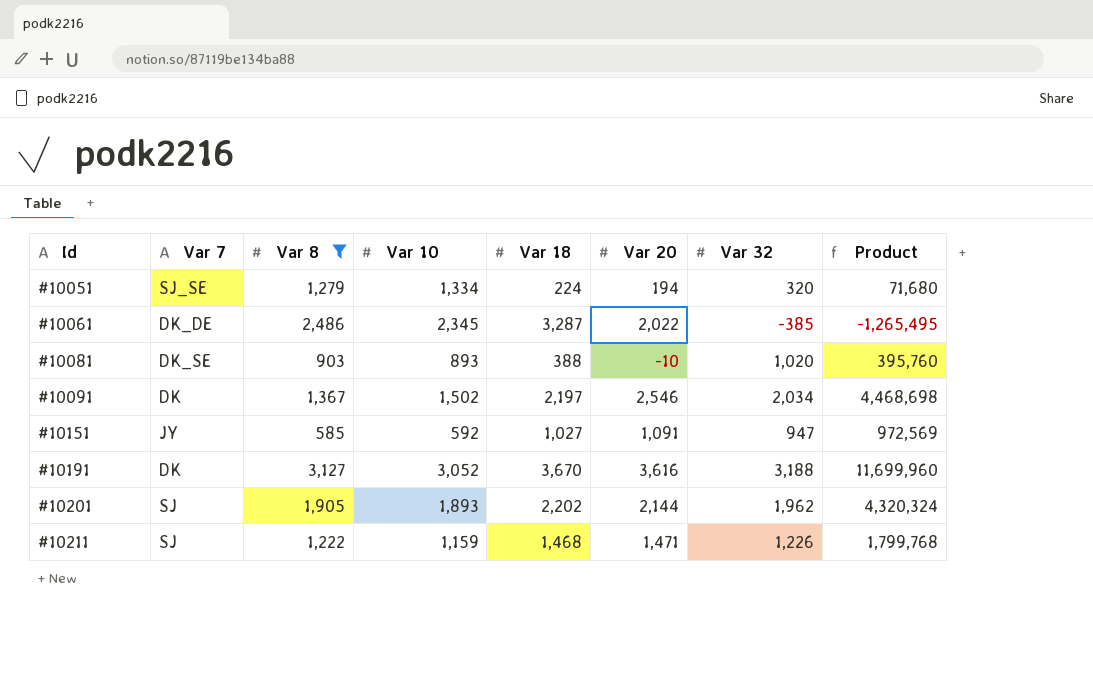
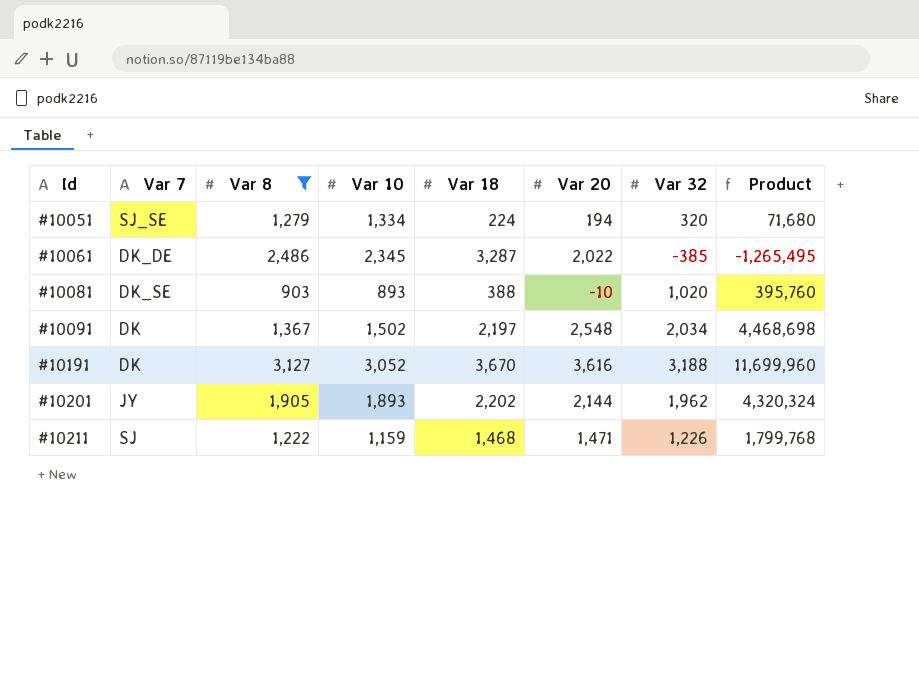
row #10151: JY | 585 | 592 | 1,027 | 1,091 | 947 | 972,569 -> none
#10091 | Var 20: 2,546 -> 2,548
#10201 | Var 7: SJ -> JY

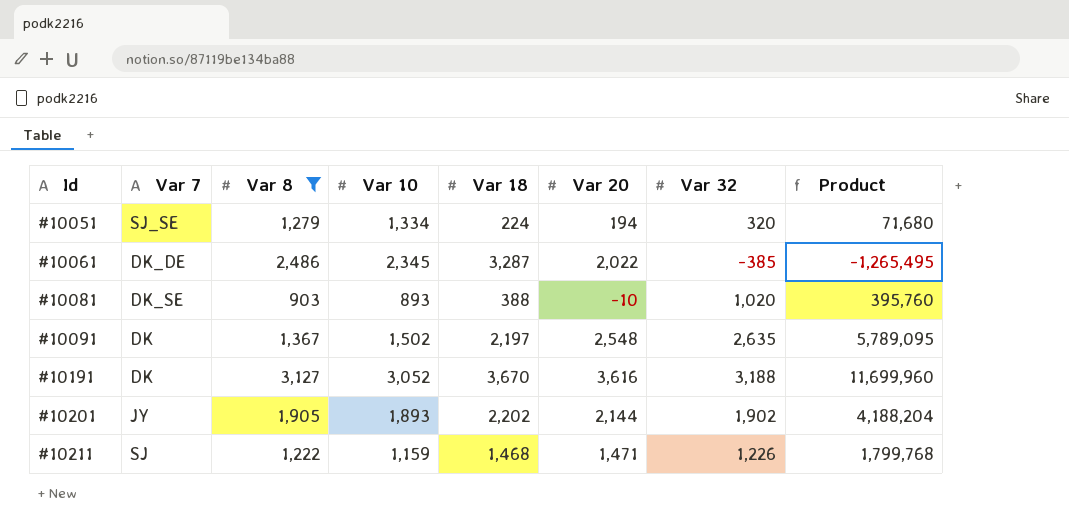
#10091 | Var 32: 2,034 -> 2,635
#10091 | Product: 4,468,698 -> 5,789,095
#10201 | Var 32: 1,962 -> 1,902
#10201 | Product: 4,320,324 -> 4,188,204

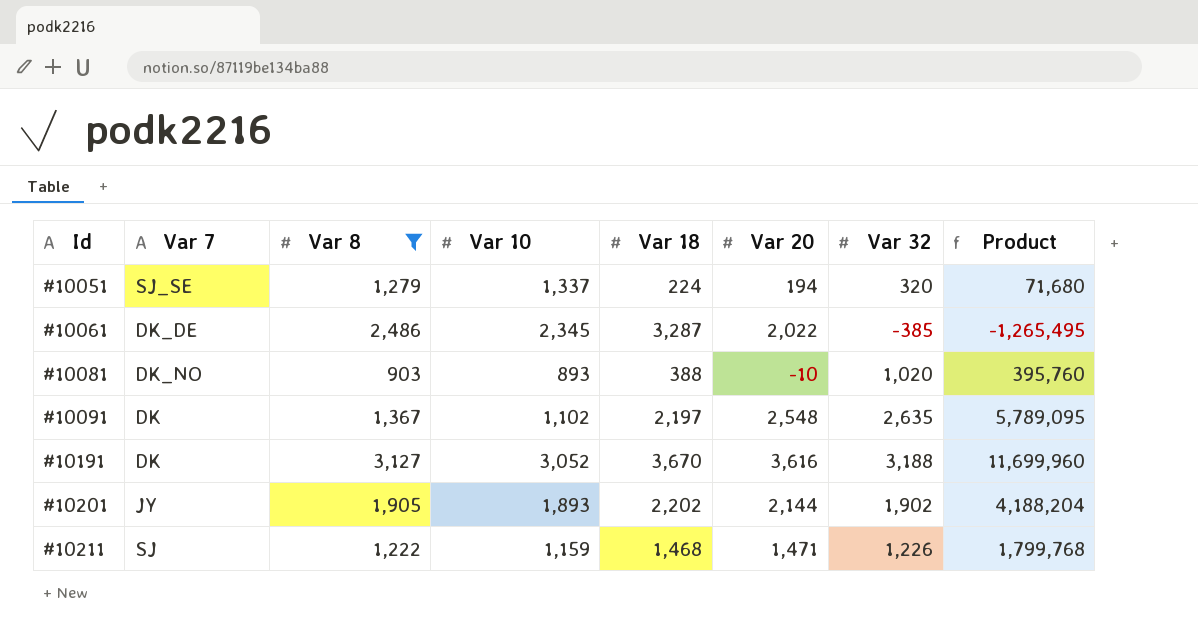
#10051 | Var 10: 1,334 -> 1,337
#10081 | Var 7: DK_SE -> DK_NO
#10091 | Var 10: 1,502 -> 1,102

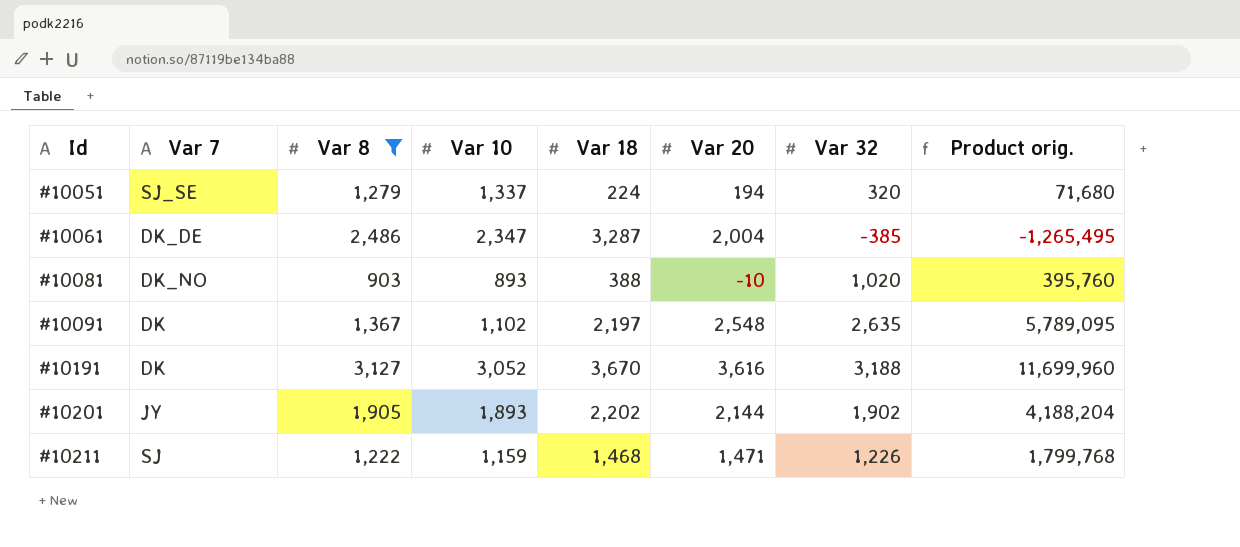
column name: Product -> Product orig.
#10061 | Var 10: 2,345 -> 2,347
#10061 | Var 20: 2,022 -> 2,004

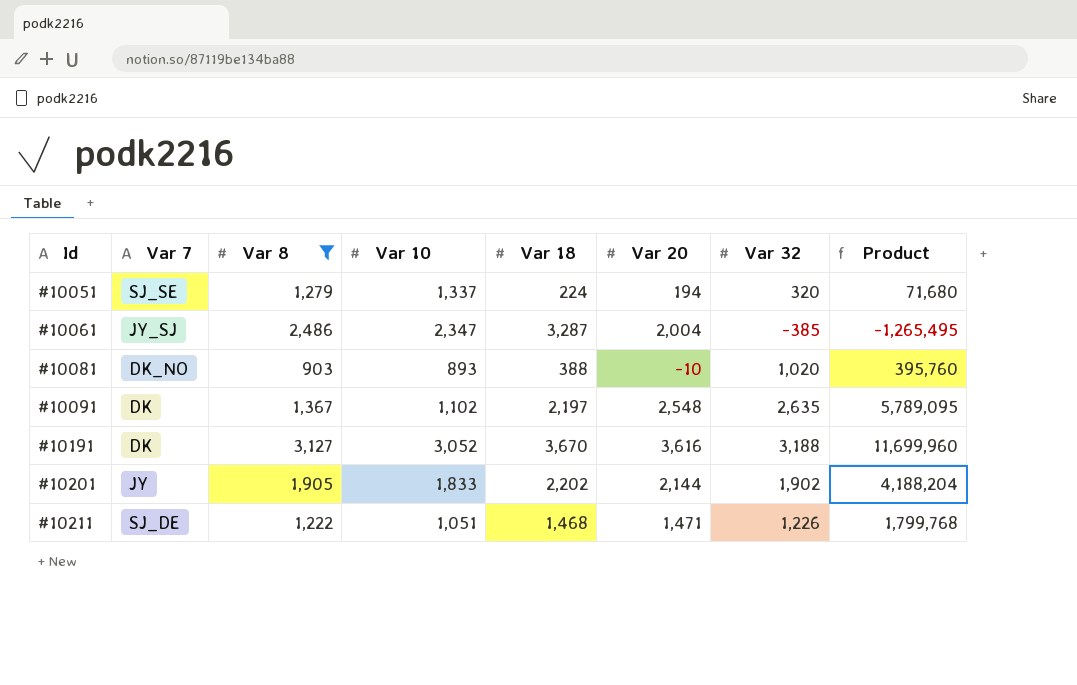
column name: Product orig. -> Product
#10061 | Var 7: DK_DE -> JY_SJ
#10201 | Var 10: 1,893 -> 1,833
#10211 | Var 7: SJ -> SJ_DE
#10211 | Var 10: 1,159 -> 1,051

